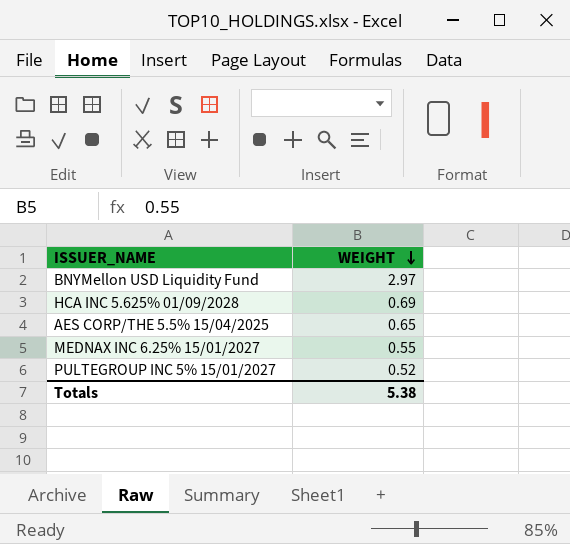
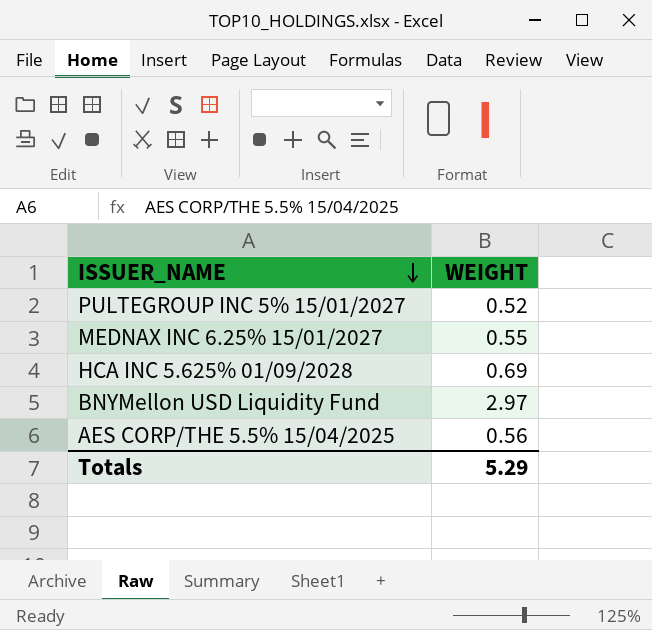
row order: WEIGHT descending -> ISSUER_NAME descending
AES CORP/THE 5.5% 15/04/2025 | WEIGHT: 0.65 -> 0.56
Totals | WEIGHT: 5.38 -> 5.29

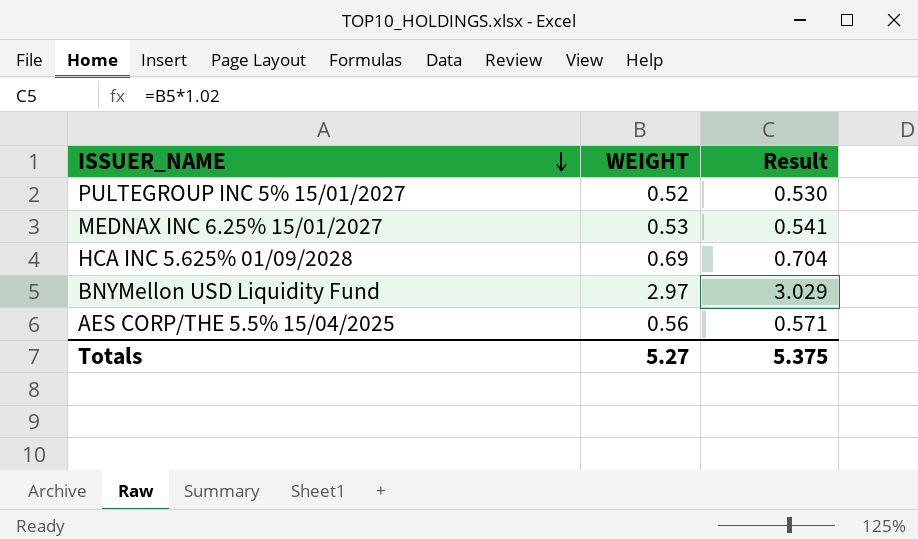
column Result | formula: none -> [WEIGHT] * 1.02
MEDNAX INC 6.25% 15/01/2027 | WEIGHT: 0.55 -> 0.53
Totals | WEIGHT: 5.29 -> 5.27

